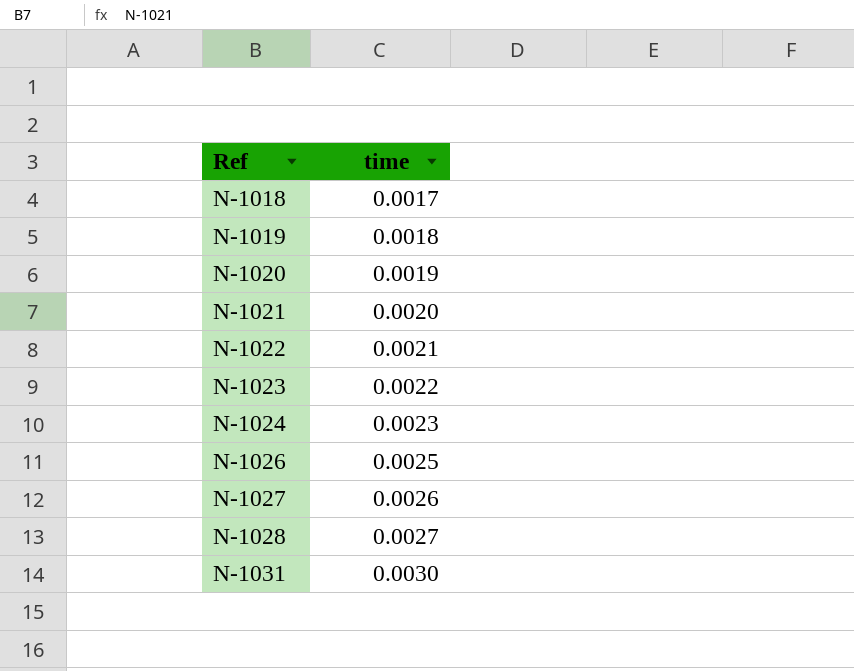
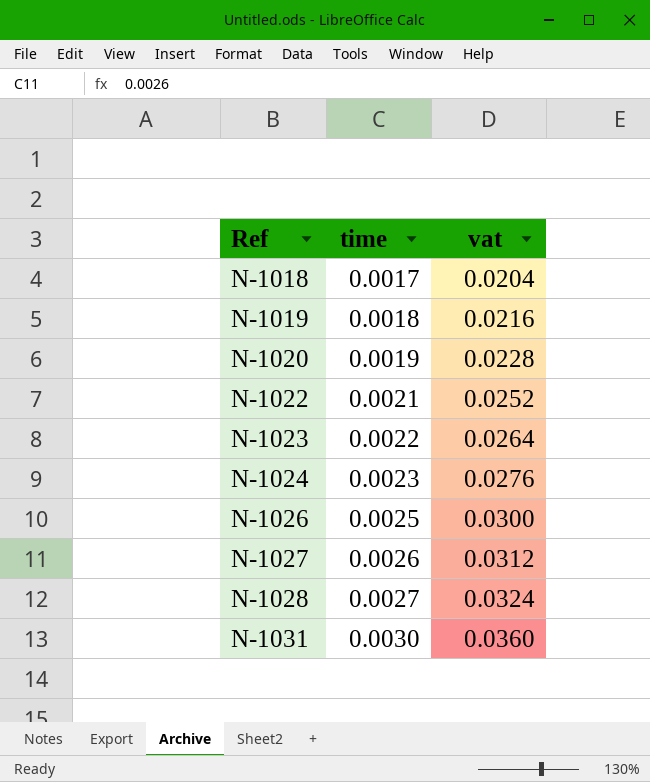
column vat | formula: none -> [time] * 12
row N-1021: 0.0020 -> none

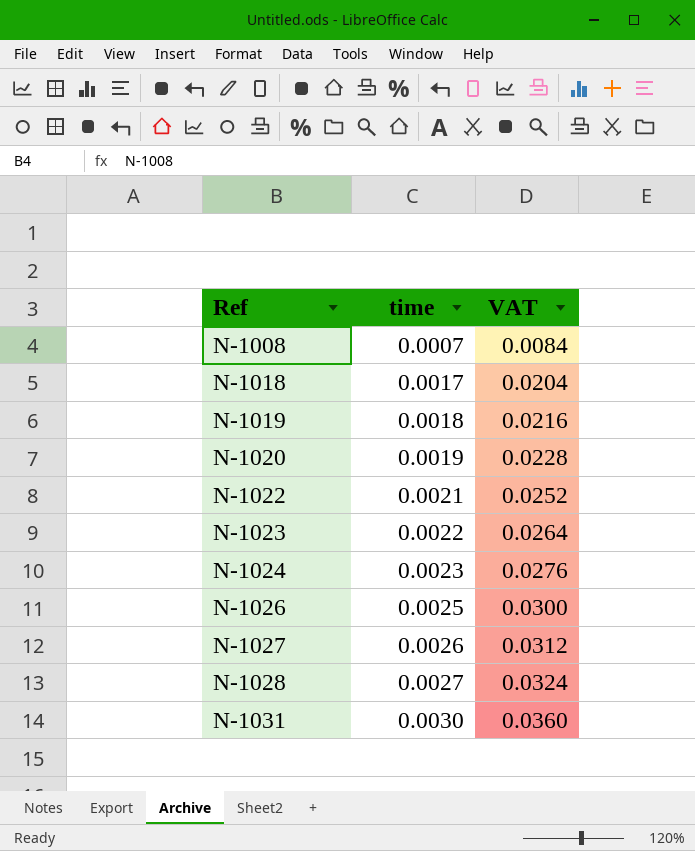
column name: vat -> VAT
row N-1008: none -> 0.0007 | 0.0084

